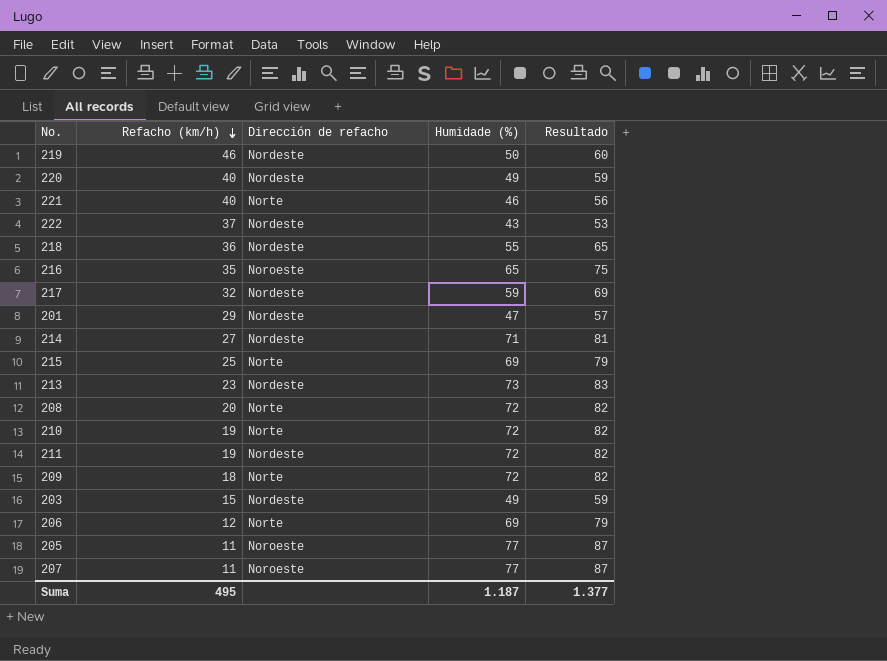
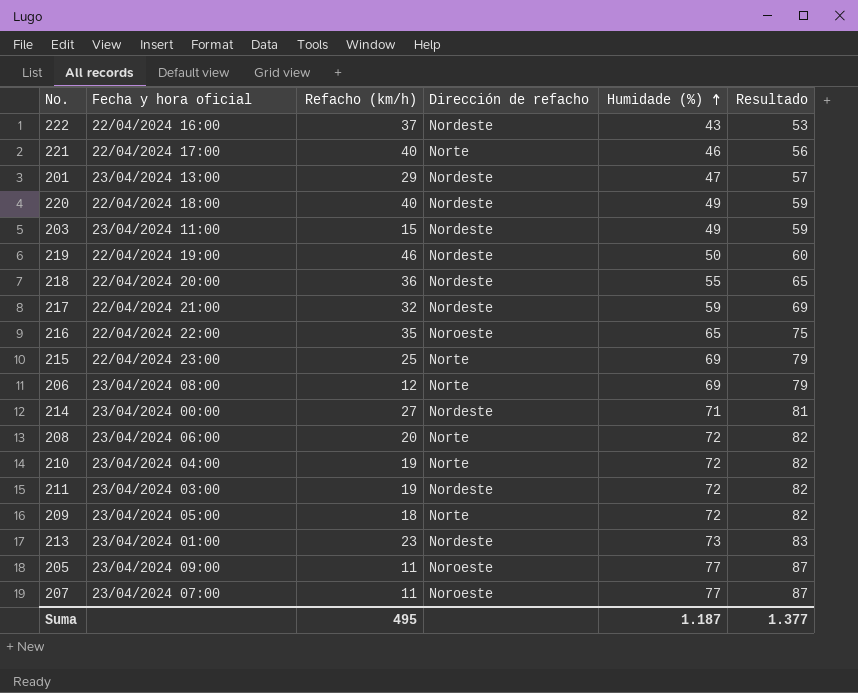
row order: Refacho (km/h) descending -> Humidade (%) ascending
column Fecha y hora oficial | position: none -> 2

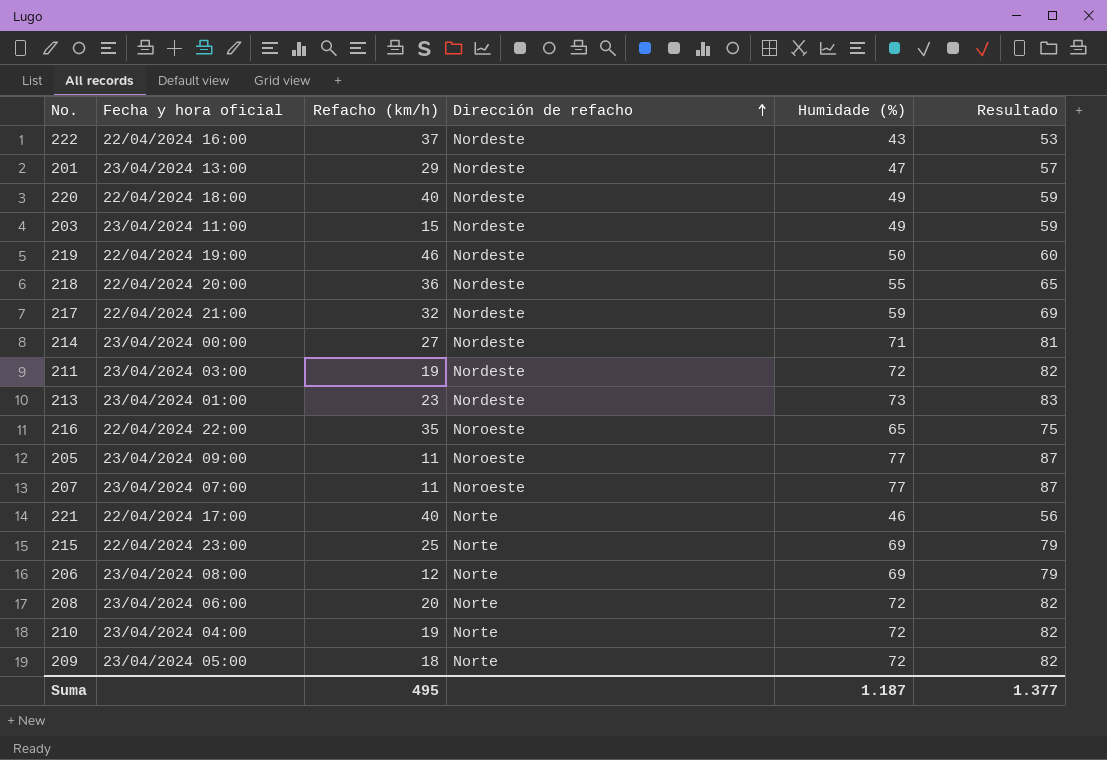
row order: Humidade (%) ascending -> Dirección de refacho ascending

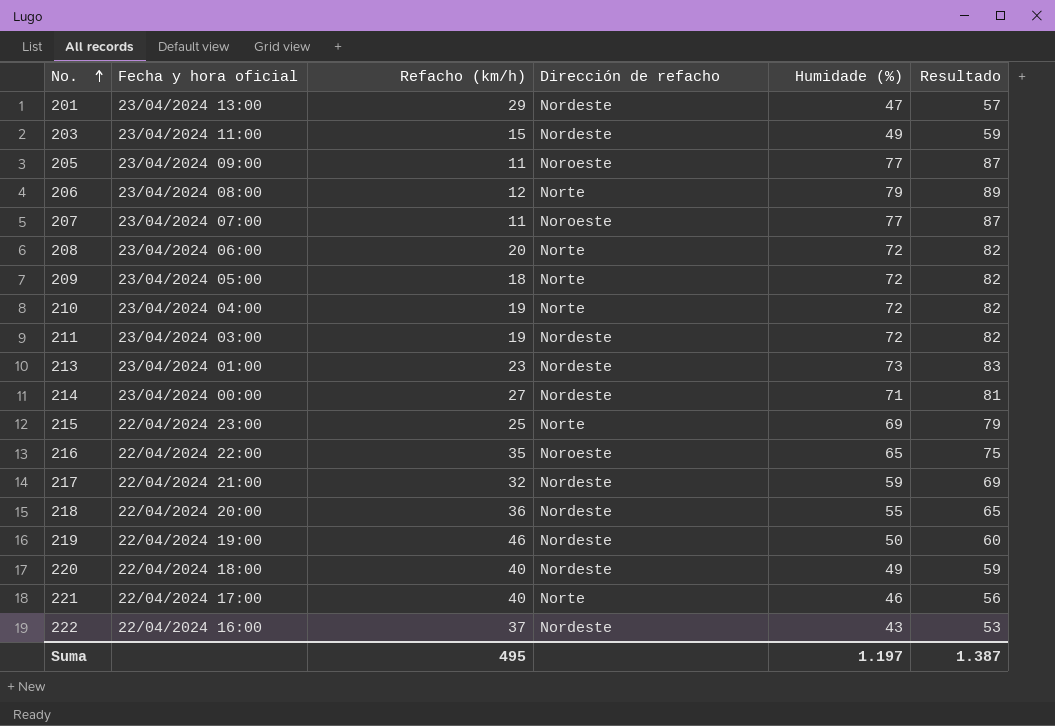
row order: Dirección de refacho ascending -> No. ascending
206 | Humidade (%): 69 -> 79
206 | Resultado: 79 -> 89
Suma | Humidade (%): 1.187 -> 1.197
Suma | Resultado: 1.377 -> 1.387

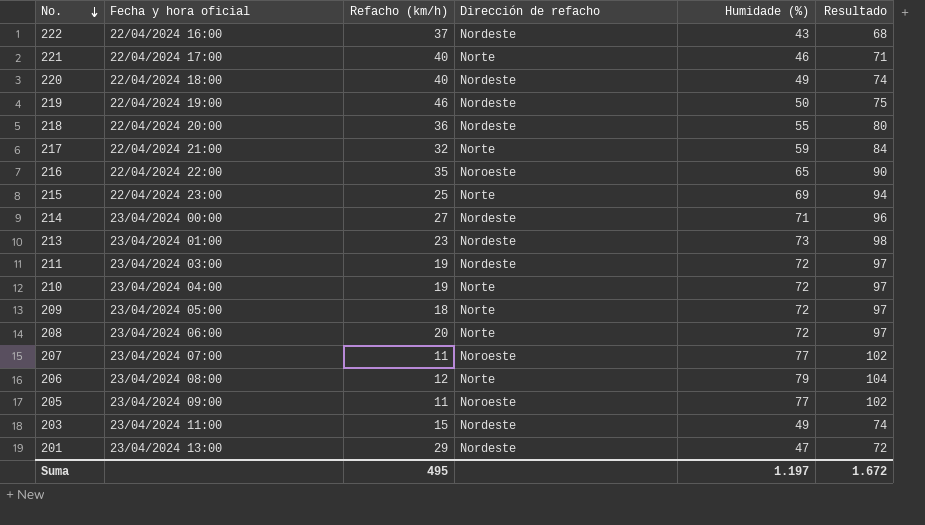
row order: No. ascending -> No. descending
column Resultado | formula: [Humidade (%)] + 10 -> [Humidade (%)] + 25
217 | Dirección de refacho: Nordeste -> Norte
Suma | Resultado: 1.387 -> 1.672

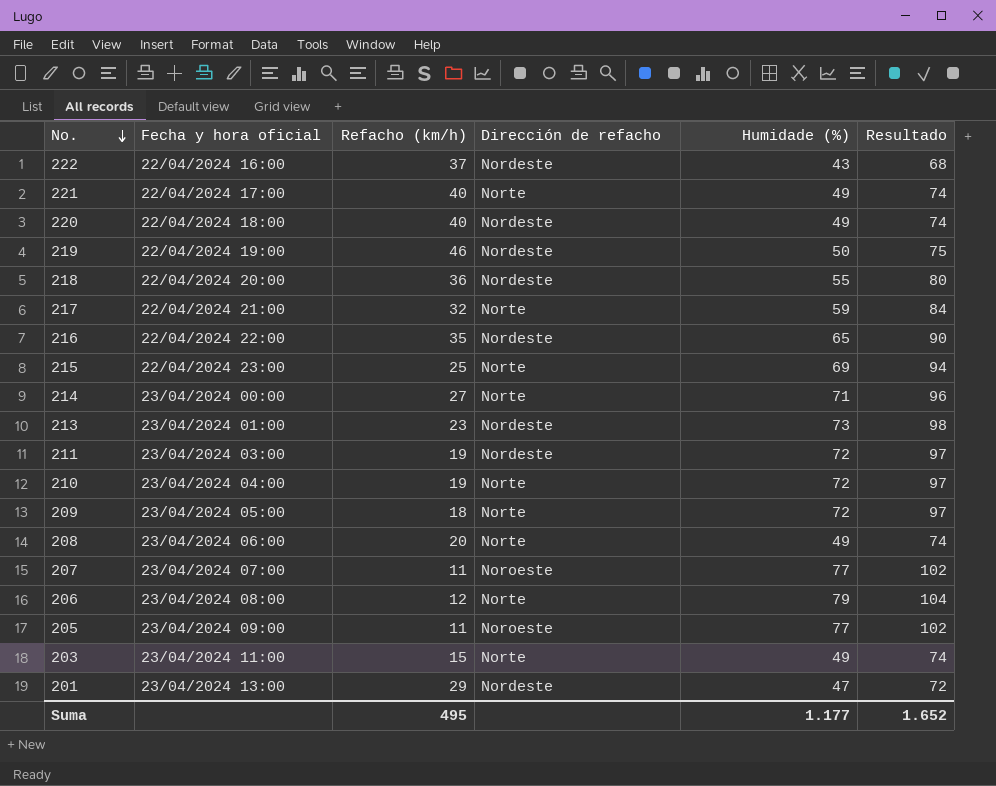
221 | Humidade (%): 46 -> 49
221 | Resultado: 71 -> 74
216 | Dirección de refacho: Noroeste -> Nordeste
214 | Dirección de refacho: Nordeste -> Norte
208 | Humidade (%): 72 -> 49
208 | Resultado: 97 -> 74
203 | Dirección de refacho: Nordeste -> Norte
Suma | Humidade (%): 1.197 -> 1.177
Suma | Resultado: 1.672 -> 1.652

